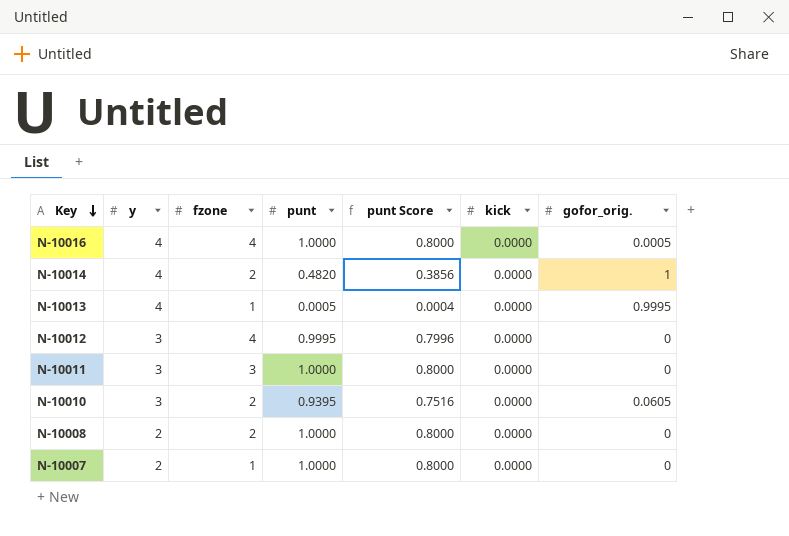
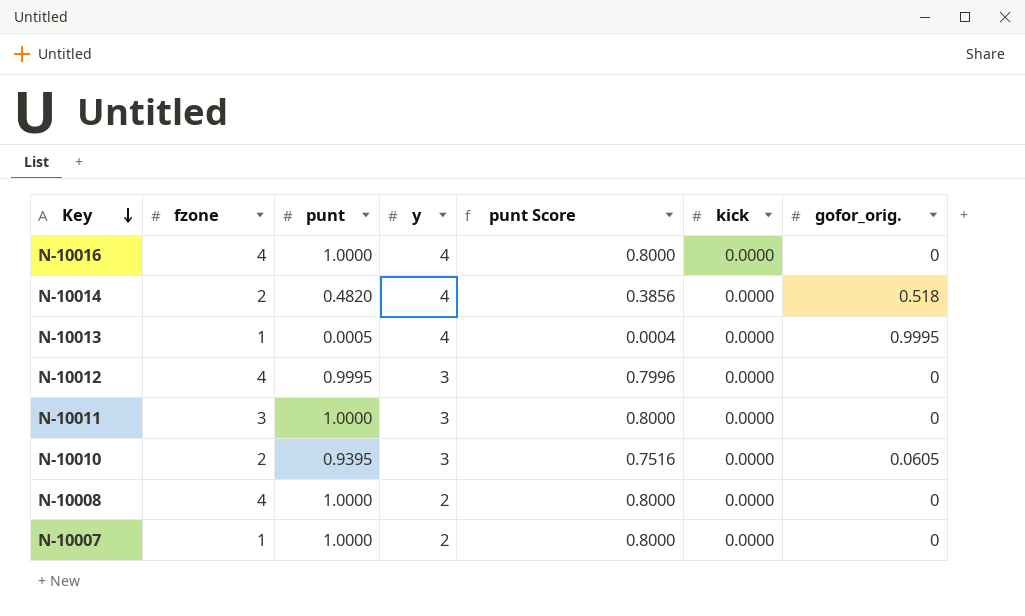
column y | position: 2 -> 4
N-10016 | gofor_orig.: 0.0005 -> 0
N-10014 | gofor_orig.: 1 -> 0.518
N-10008 | fzone: 2 -> 4

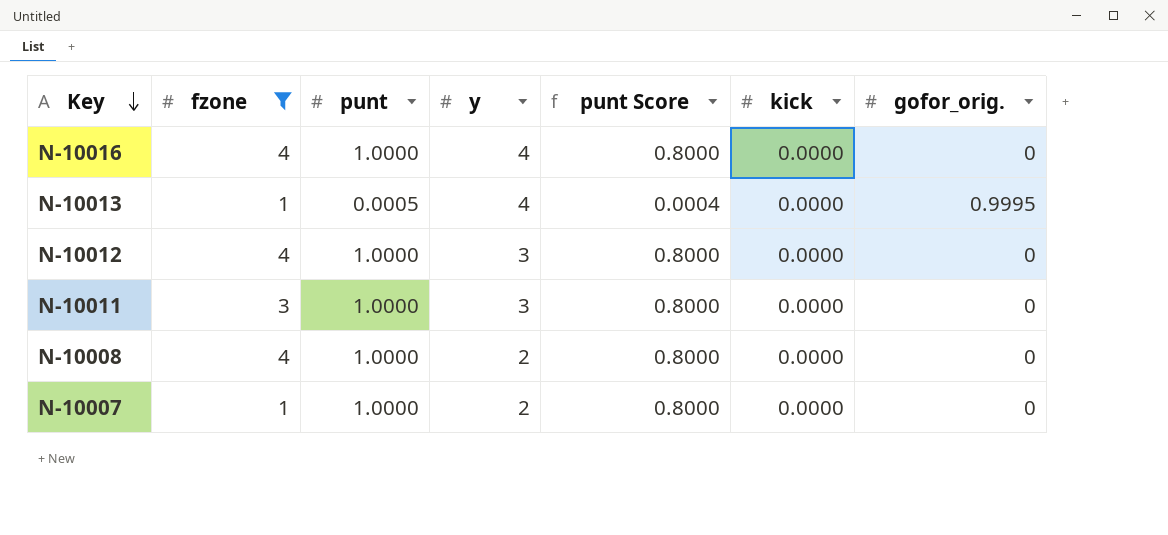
filter: none -> fzone != 2
N-10012 | punt: 0.9995 -> 1.0000
N-10012 | punt Score: 0.7996 -> 0.8000

